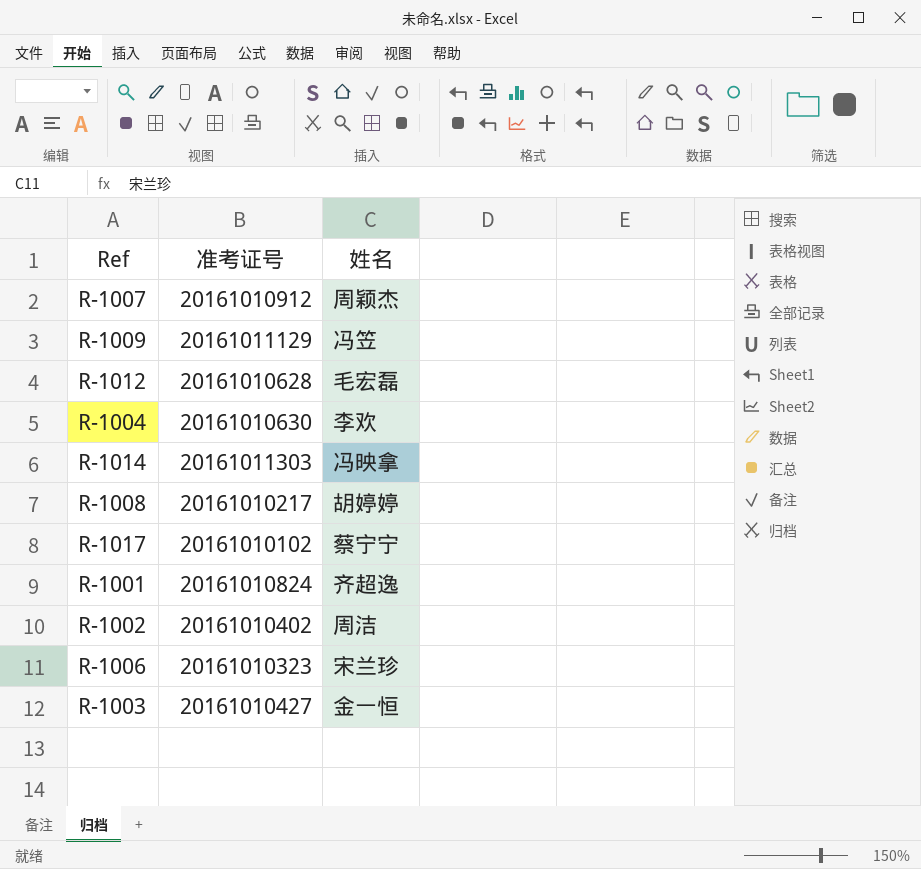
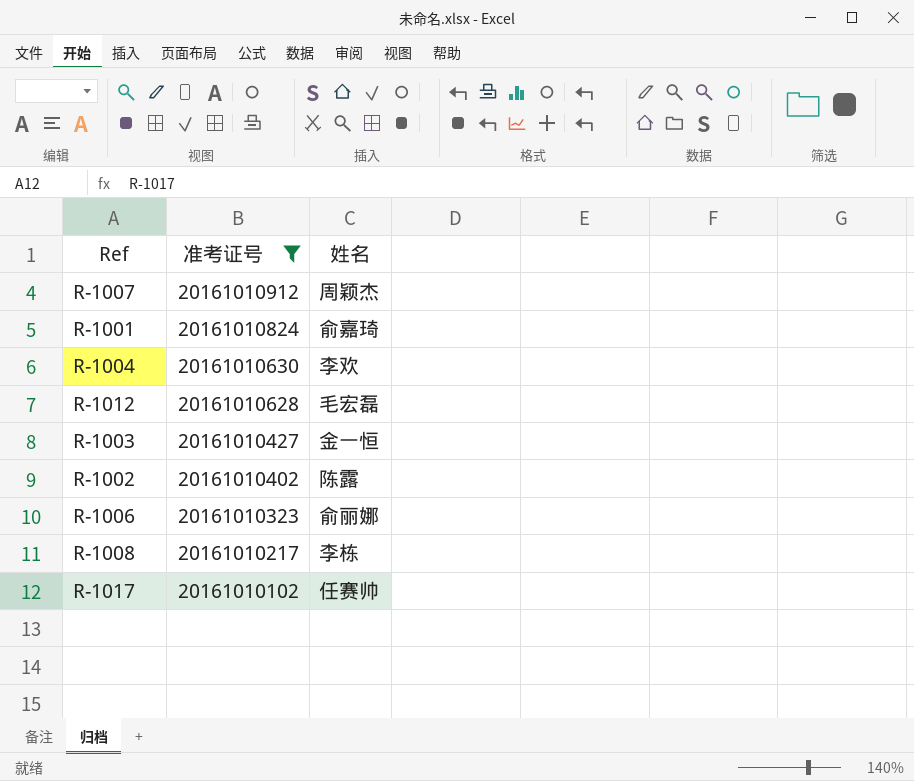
filter: none -> 准考证号 <= 20161010912
row order: none -> 准考证号 descending
R-1001 | 姓名: 齐超逸 -> 俞嘉琦
R-1002 | 姓名: 周洁 -> 陈露
R-1006 | 姓名: 宋兰珍 -> 俞丽娜
R-1008 | 姓名: 胡婷婷 -> 李栋
R-1017 | 姓名: 蔡宁宁 -> 任赛帅

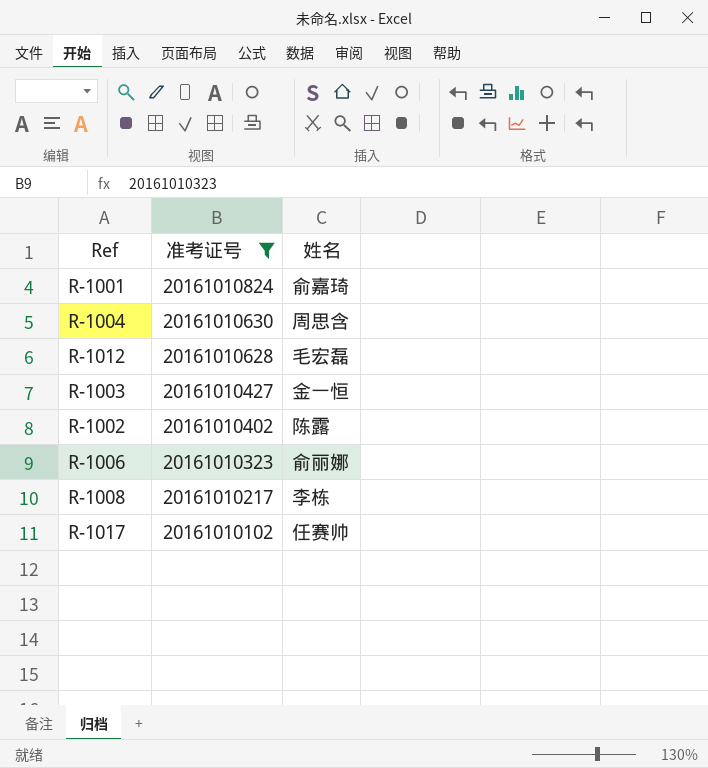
row R-1007: 20161010912 | 周颖杰 -> none
R-1004 | 姓名: 李欢 -> 周思含

